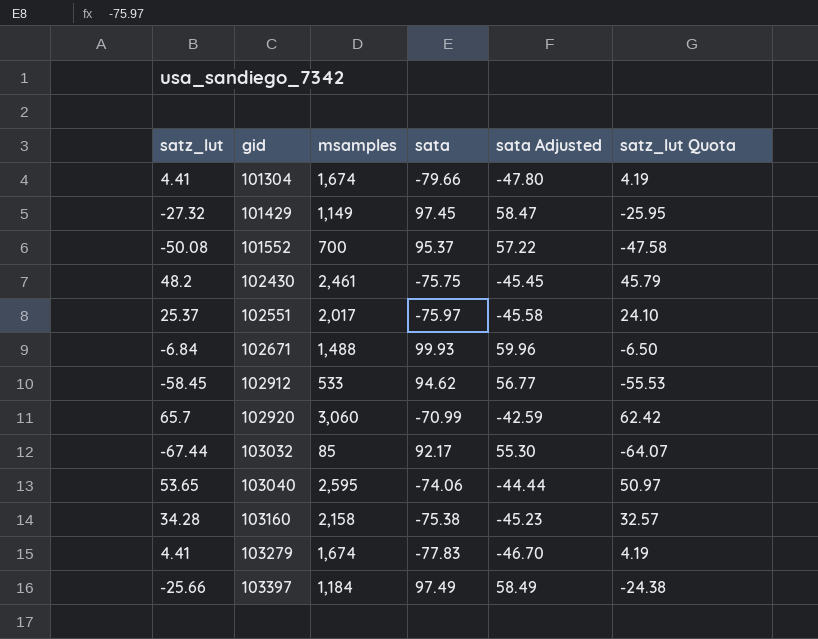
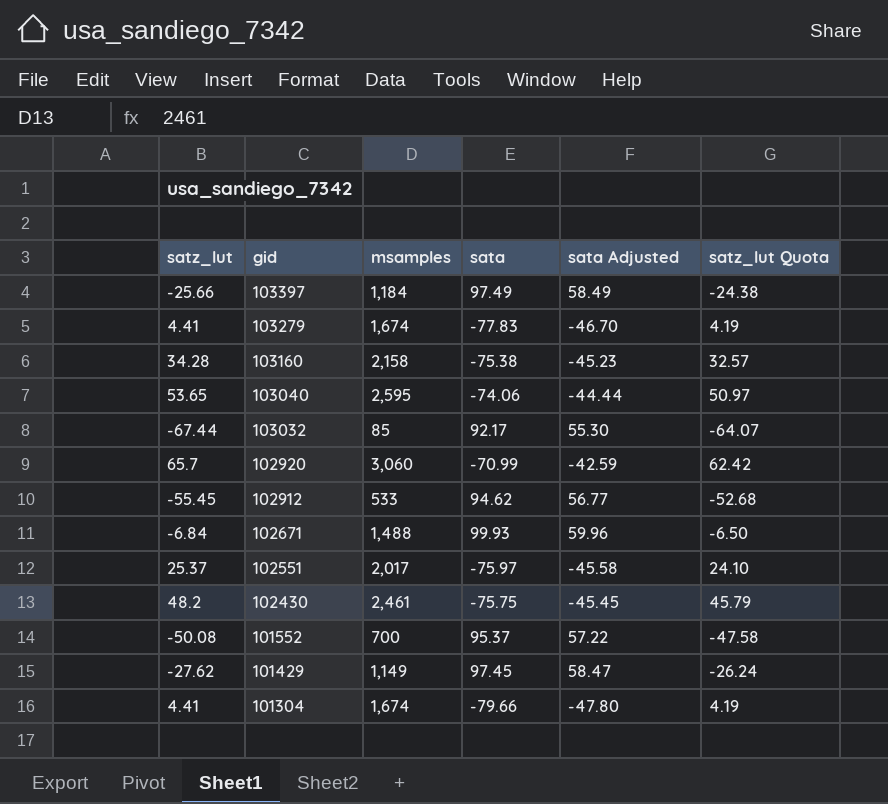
row order: gid ascending -> gid descending
102912 | satz_lut: -58.45 -> -55.45
102912 | satz_lut Quota: -55.53 -> -52.68
101429 | satz_lut: -27.32 -> -27.62
101429 | satz_lut Quota: -25.95 -> -26.24

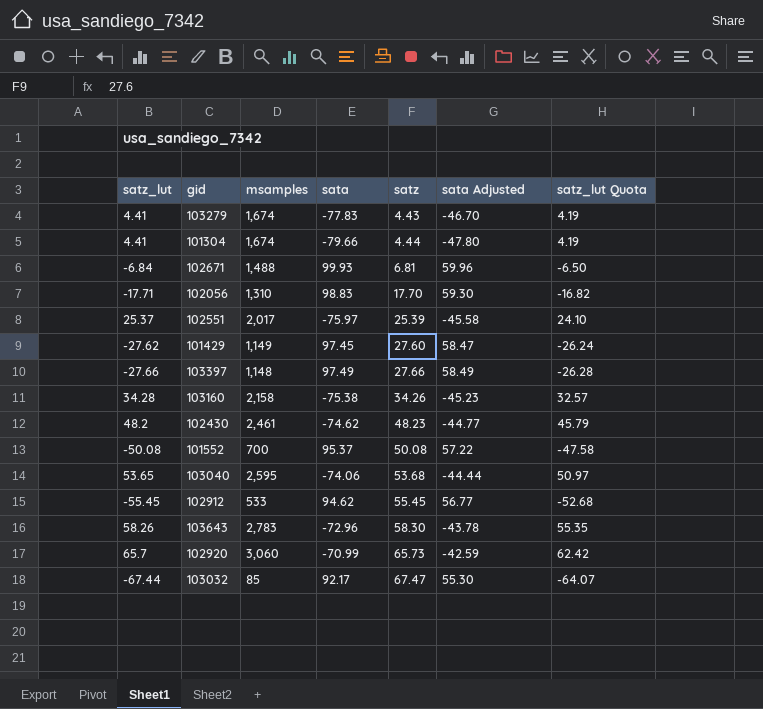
row order: gid descending -> satz ascending
column satz | position: none -> 5
row 102056: none -> -17.71 | 1,310 | 98.83 | 17.70 | 59.30 | -16.82
103397 | satz_lut: -25.66 -> -27.66
103397 | msamples: 1,184 -> 1,148
103397 | satz_lut Quota: -24.38 -> -26.28
102430 | sata: -75.75 -> -74.62
102430 | sata Adjusted: -45.45 -> -44.77
row 103643: none -> 58.26 | 2,783 | -72.96 | 58.30 | -43.78 | 55.35

